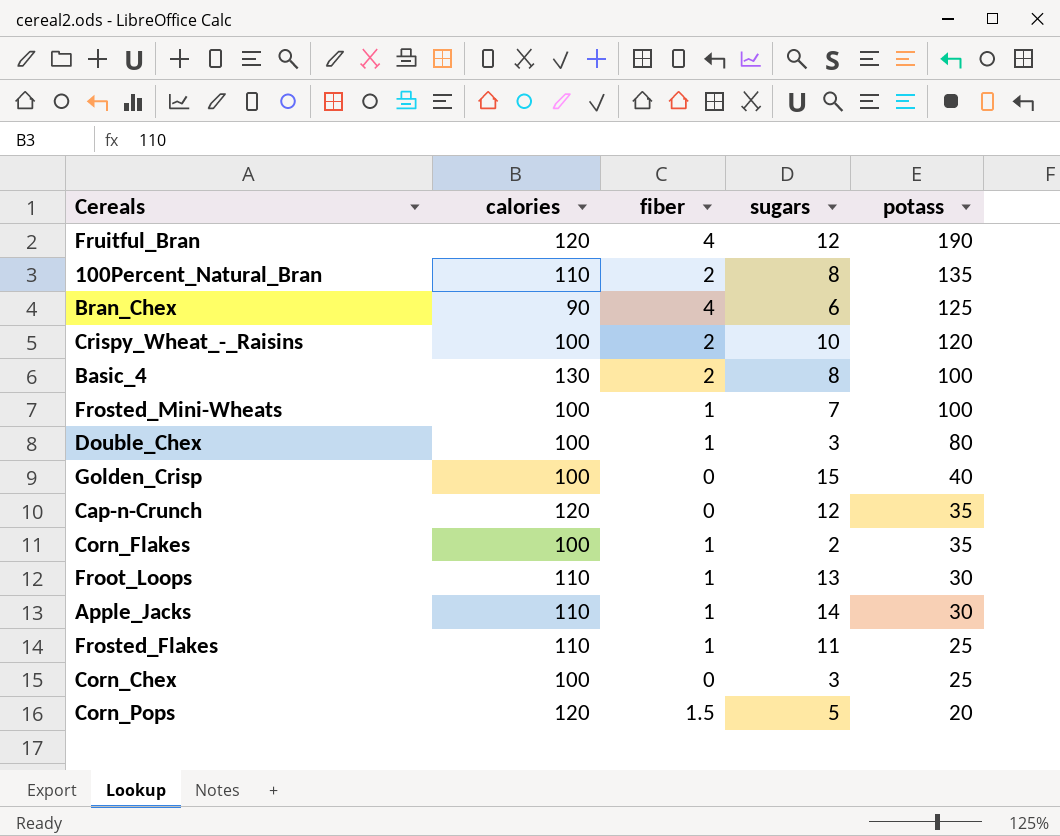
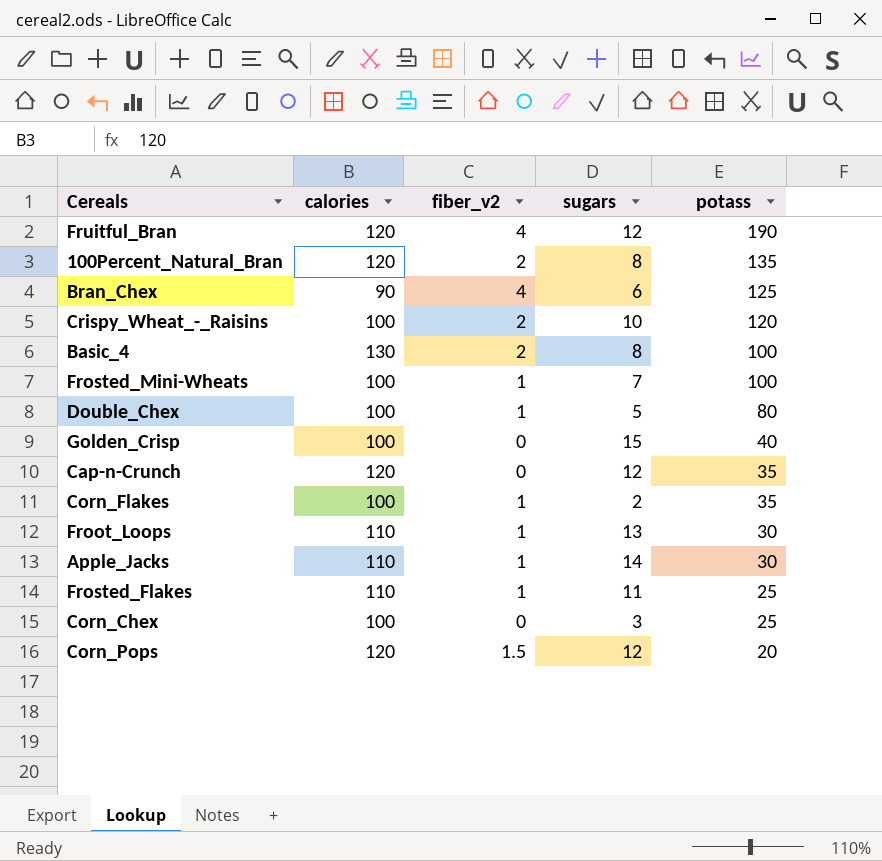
column name: fiber -> fiber_v2
100Percent_Natural_Bran | calories: 110 -> 120
Double_Chex | sugars: 3 -> 5
Corn_Pops | sugars: 5 -> 12

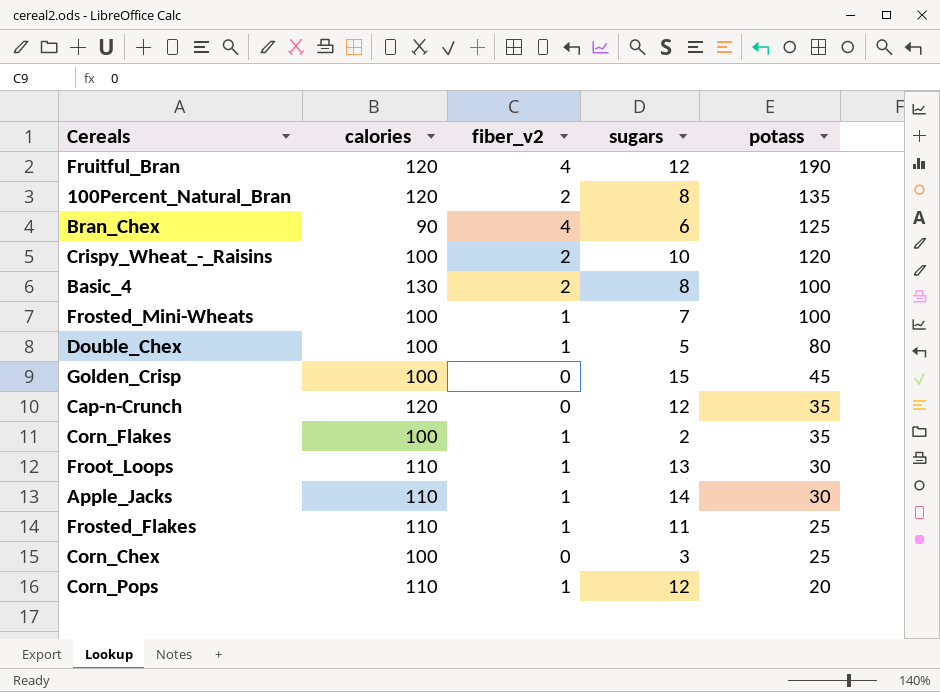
Golden_Crisp | potass: 40 -> 45
Corn_Pops | calories: 120 -> 110
Corn_Pops | fiber_v2: 1.5 -> 1

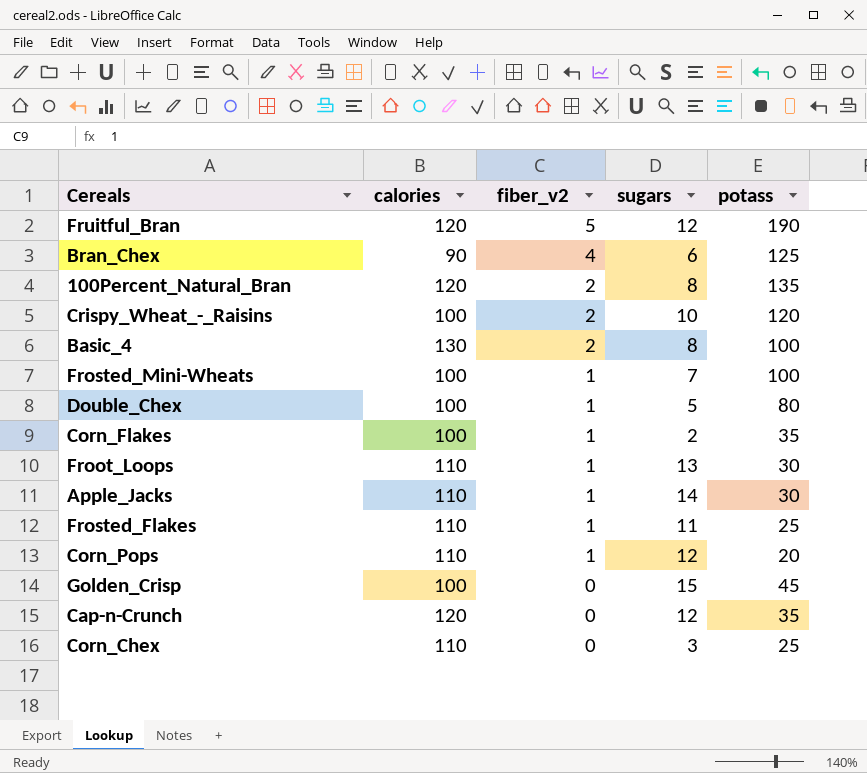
row order: potass descending -> fiber_v2 descending
Fruitful_Bran | fiber_v2: 4 -> 5
Corn_Chex | calories: 100 -> 110

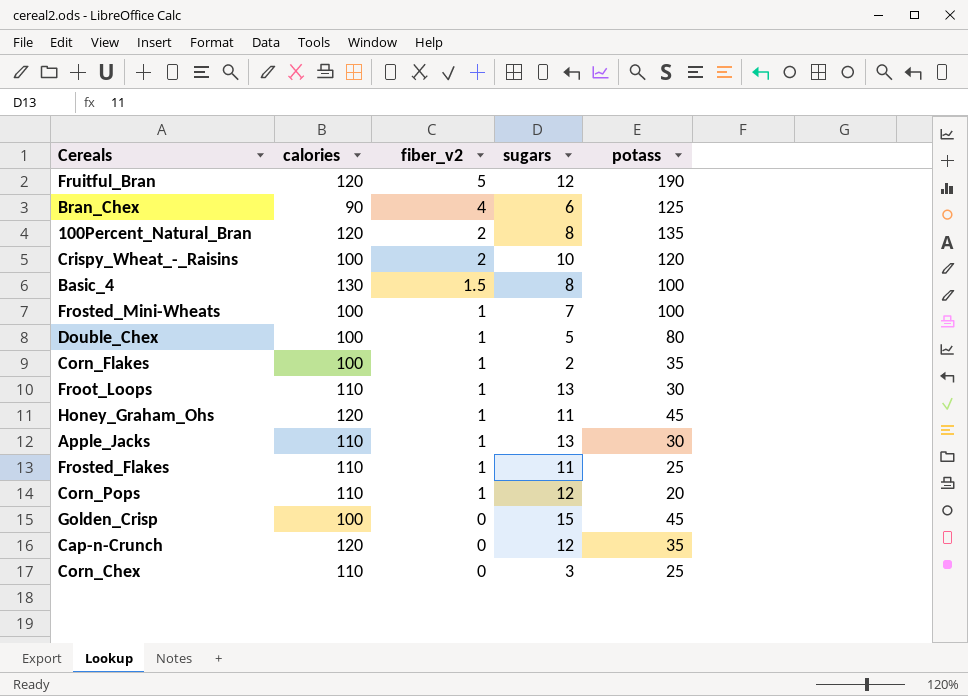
Basic_4 | fiber_v2: 2 -> 1.5
row Honey_Graham_Ohs: none -> 120 | 1 | 11 | 45
Apple_Jacks | sugars: 14 -> 13

